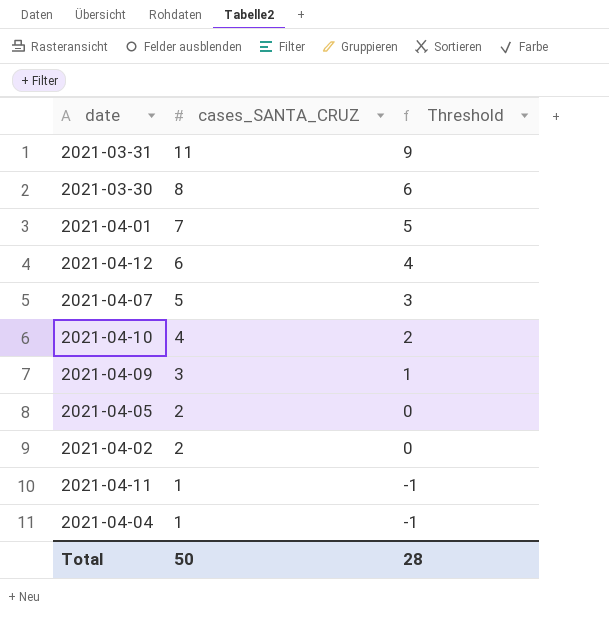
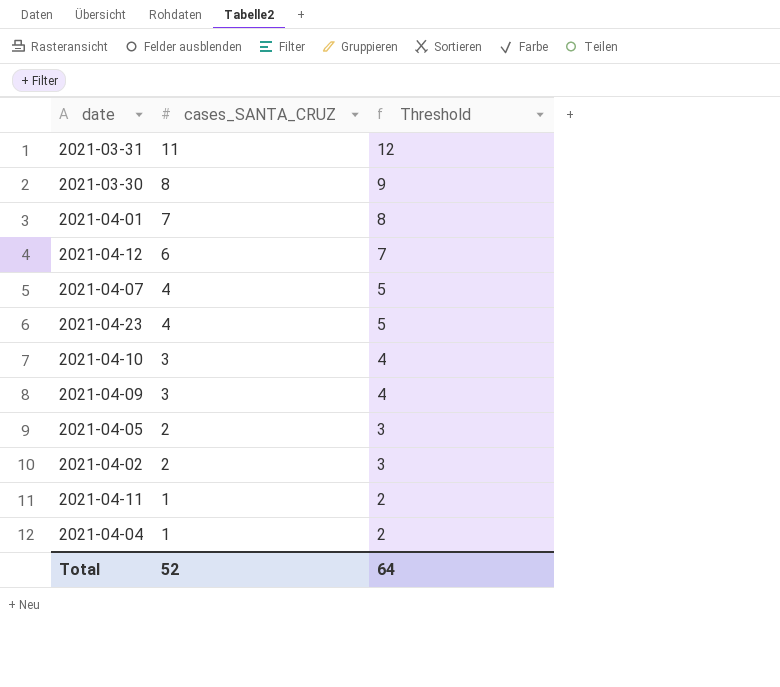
column Threshold | formula: [cases_SANTA_CRUZ] - 2 -> [cases_SANTA_CRUZ] + 1
2021-04-07 | cases_SANTA_CRUZ: 5 -> 4
row 2021-04-23: none -> 4 | 5
2021-04-10 | cases_SANTA_CRUZ: 4 -> 3
Total | cases_SANTA_CRUZ: 50 -> 52
Total | Threshold: 28 -> 64

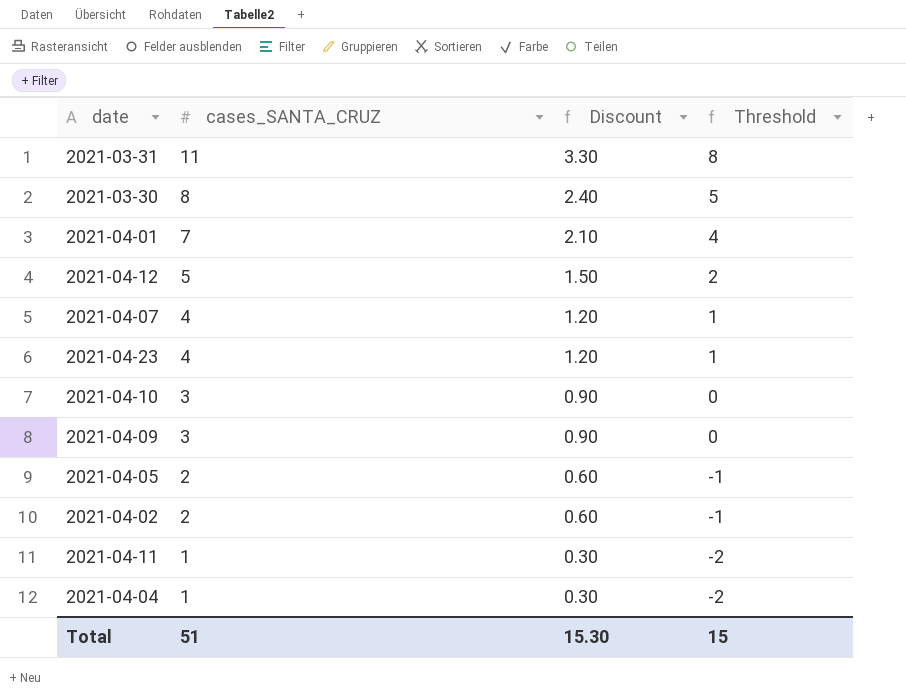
column Discount | formula: none -> [cases_SANTA_CRUZ] * 0.3
column Threshold | formula: [cases_SANTA_CRUZ] + 1 -> [cases_SANTA_CRUZ] - 3
2021-04-12 | cases_SANTA_CRUZ: 6 -> 5
Total | cases_SANTA_CRUZ: 52 -> 51
Total | Threshold: 64 -> 15

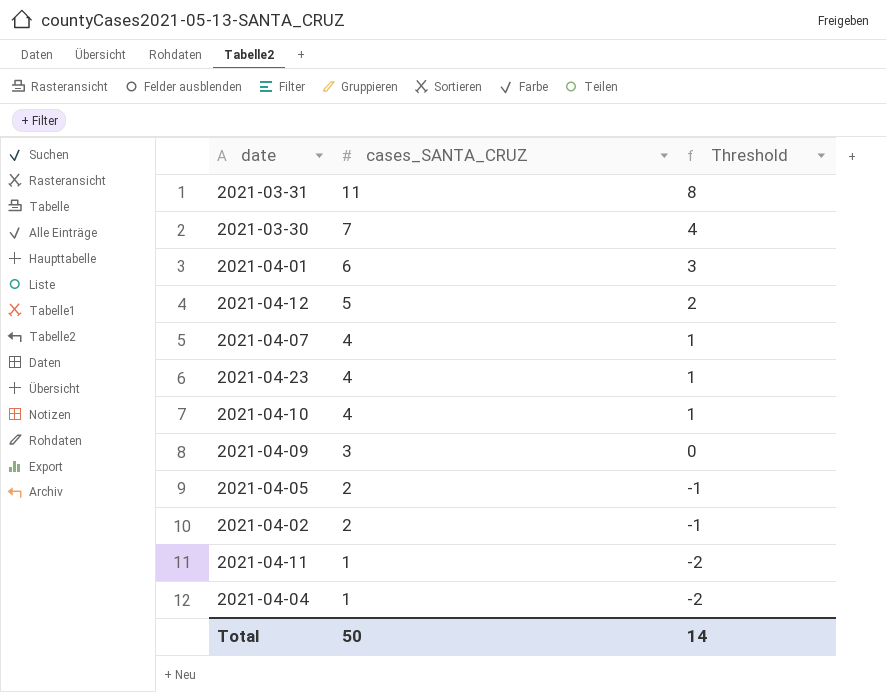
column Discount | formula: [cases_SANTA_CRUZ] * 0.3 -> none
2021-03-30 | cases_SANTA_CRUZ: 8 -> 7
2021-03-30 | Threshold: 5 -> 4
2021-04-01 | cases_SANTA_CRUZ: 7 -> 6
2021-04-01 | Threshold: 4 -> 3
2021-04-10 | cases_SANTA_CRUZ: 3 -> 4
2021-04-10 | Threshold: 0 -> 1
Total | cases_SANTA_CRUZ: 51 -> 50
Total | Threshold: 15 -> 14

